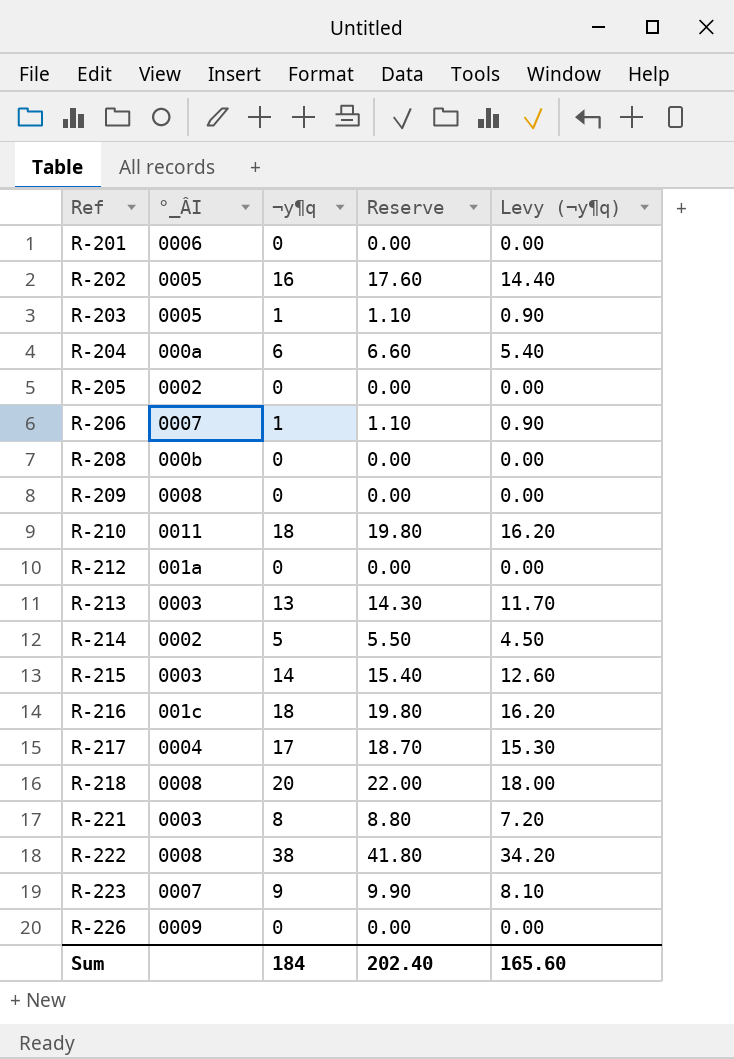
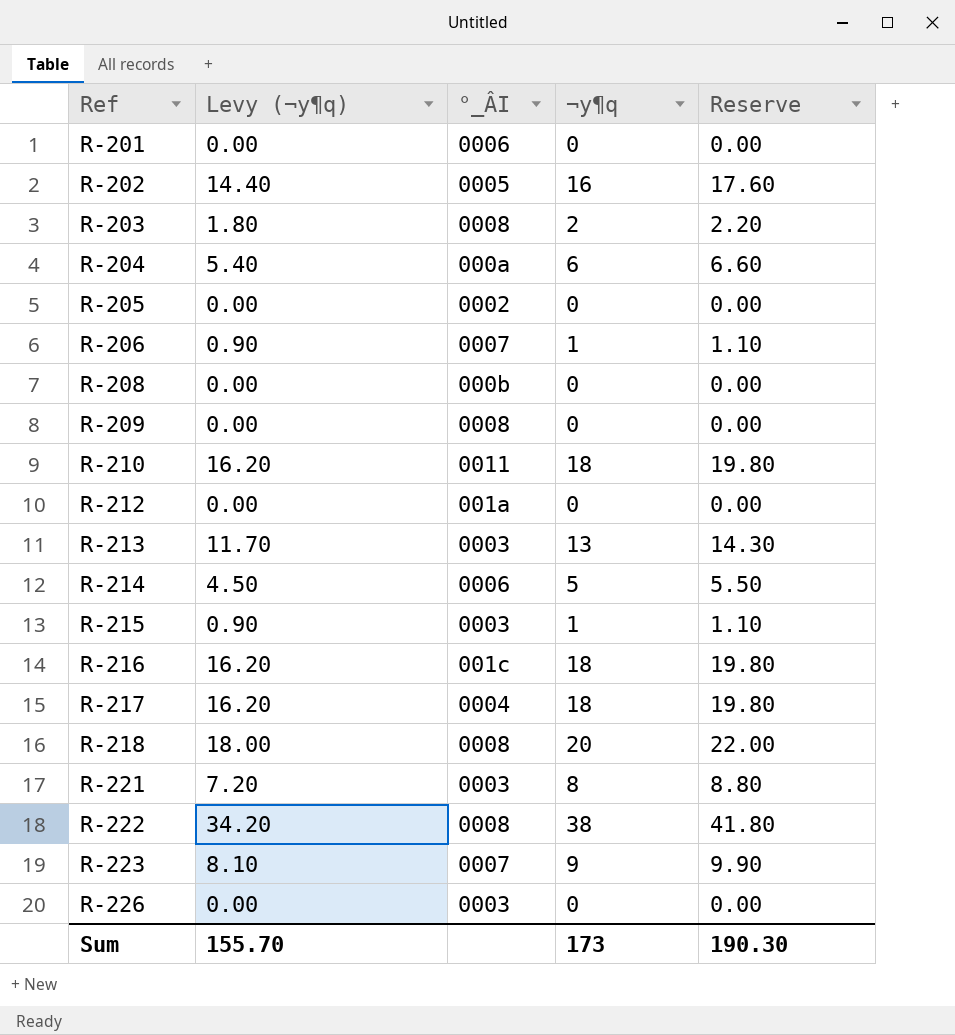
column Levy (¬y¶q) | position: 5 -> 2
R-203 | Levy (¬y¶q): 0.90 -> 1.80
R-203 | °_ÂI: 0005 -> 0008
R-203 | ¬y¶q: 1 -> 2
R-203 | Reserve: 1.10 -> 2.20
R-214 | °_ÂI: 0002 -> 0006
R-215 | Levy (¬y¶q): 12.60 -> 0.90
R-215 | ¬y¶q: 14 -> 1
R-215 | Reserve: 15.40 -> 1.10
R-217 | Levy (¬y¶q): 15.30 -> 16.20
R-217 | ¬y¶q: 17 -> 18
R-217 | Reserve: 18.70 -> 19.80
R-226 | °_ÂI: 0009 -> 0003
Sum | Levy (¬y¶q): 165.60 -> 155.70
Sum | ¬y¶q: 184 -> 173
Sum | Reserve: 202.40 -> 190.30

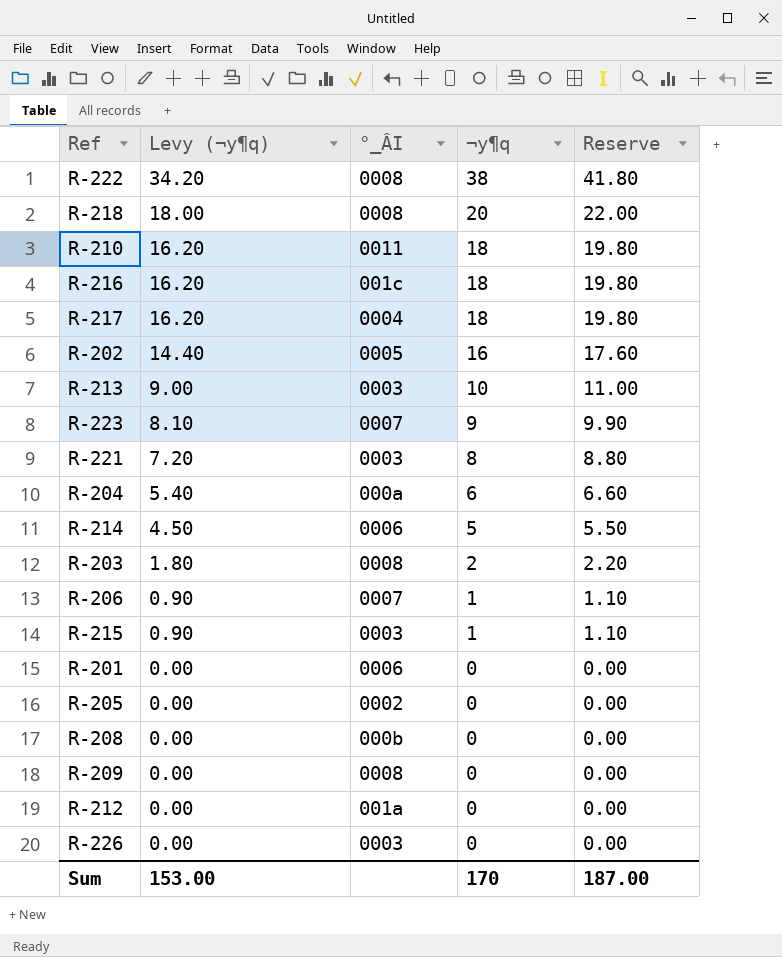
row order: Ref ascending -> Levy (¬y¶q) descending
R-213 | Levy (¬y¶q): 11.70 -> 9.00
R-213 | ¬y¶q: 13 -> 10
R-213 | Reserve: 14.30 -> 11.00
Sum | Levy (¬y¶q): 155.70 -> 153.00
Sum | ¬y¶q: 173 -> 170
Sum | Reserve: 190.30 -> 187.00

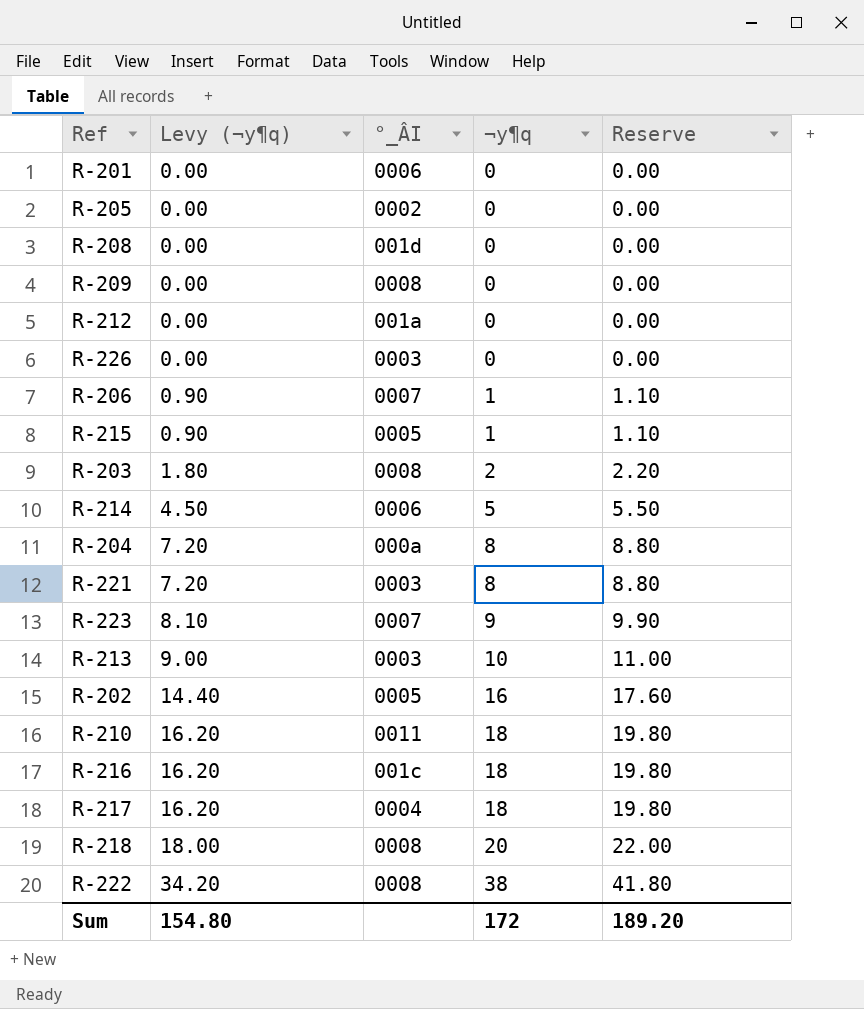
row order: Levy (¬y¶q) descending -> Levy (¬y¶q) ascending
R-208 | °_ÂI: 000b -> 001d
R-215 | °_ÂI: 0003 -> 0005
R-204 | Levy (¬y¶q): 5.40 -> 7.20
R-204 | ¬y¶q: 6 -> 8
R-204 | Reserve: 6.60 -> 8.80
Sum | Levy (¬y¶q): 153.00 -> 154.80
Sum | ¬y¶q: 170 -> 172
Sum | Reserve: 187.00 -> 189.20

